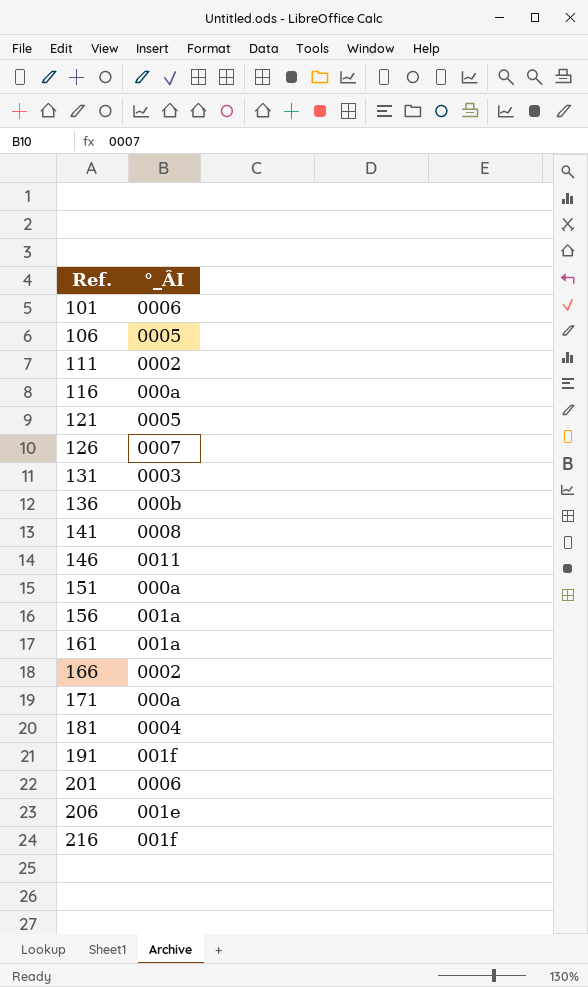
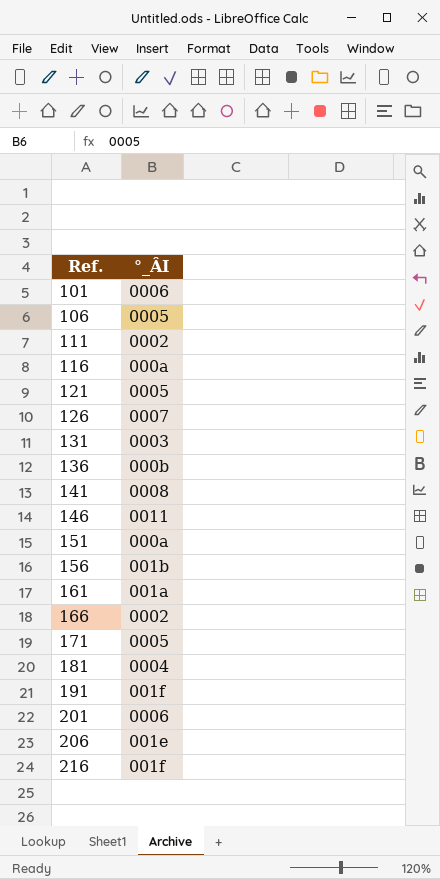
156 | °_ÂI: 001a -> 001b
171 | °_ÂI: 000a -> 0005

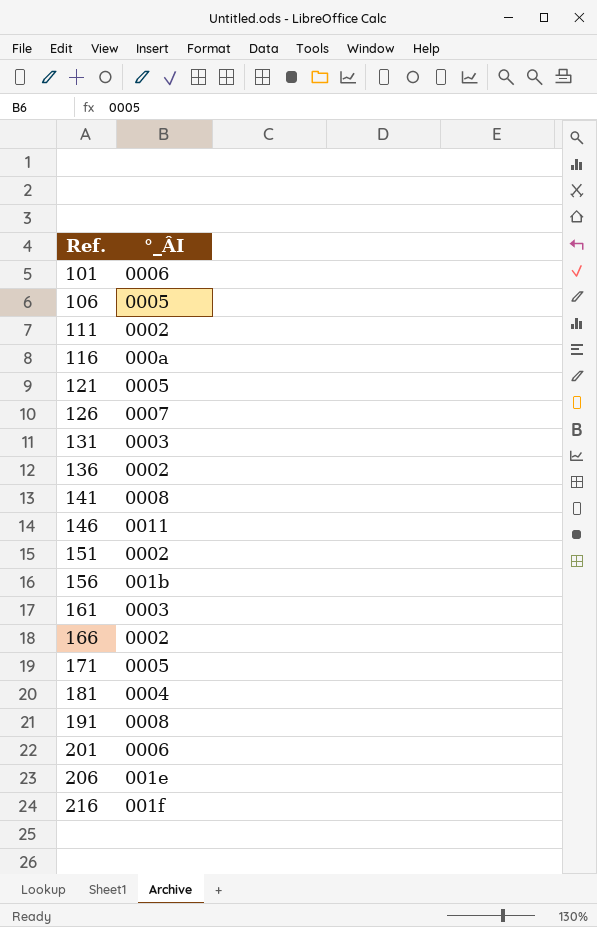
136 | °_ÂI: 000b -> 0002
151 | °_ÂI: 000a -> 0002
161 | °_ÂI: 001a -> 0003
191 | °_ÂI: 001f -> 0008

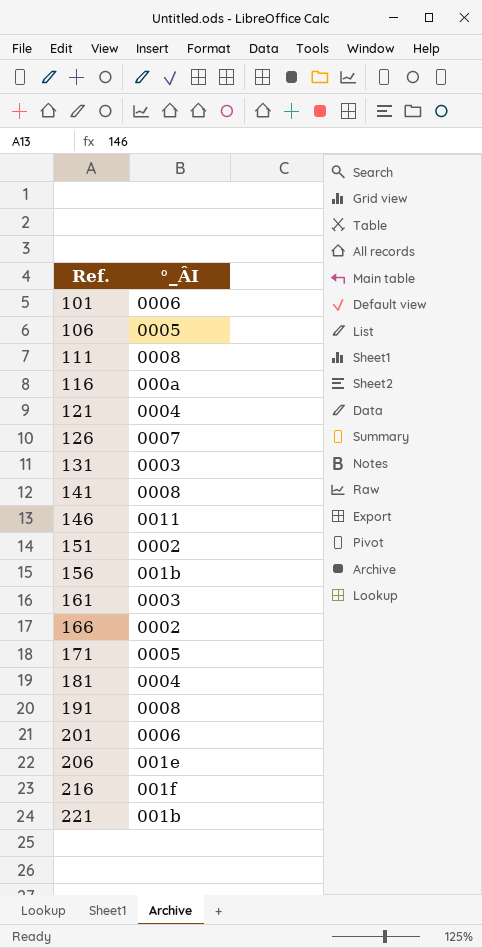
row 136: 0002 -> none
111 | °_ÂI: 0002 -> 0008
121 | °_ÂI: 0005 -> 0004
row 221: none -> 001b

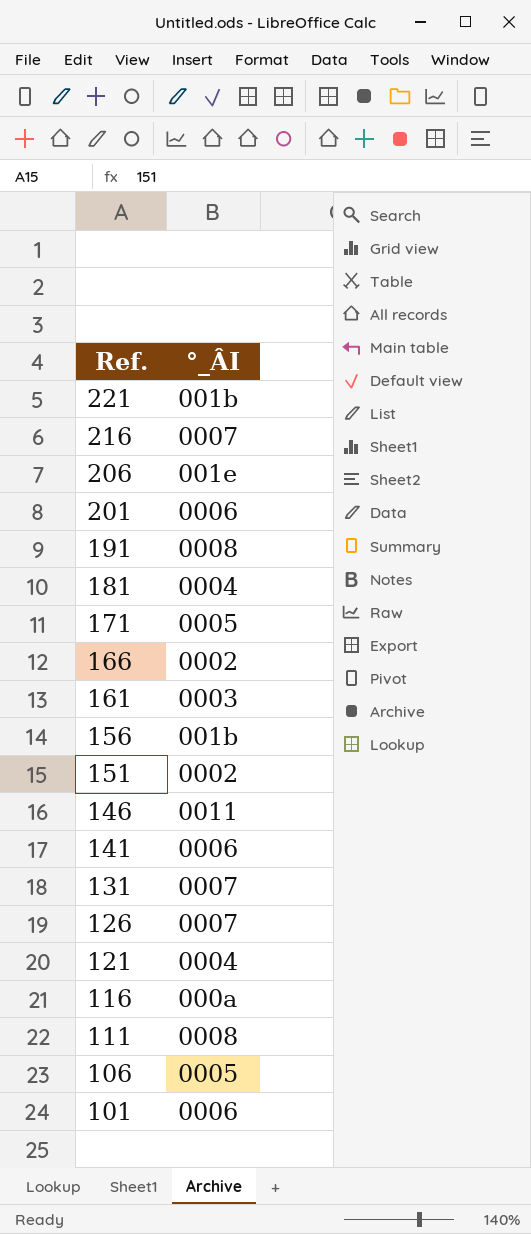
row order: Ref. ascending -> Ref. descending
216 | °_ÂI: 001f -> 0007
141 | °_ÂI: 0008 -> 0006
131 | °_ÂI: 0003 -> 0007

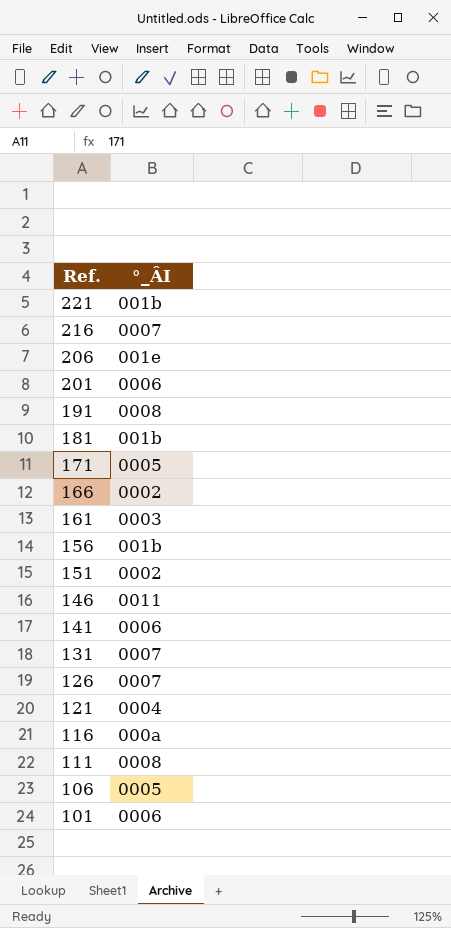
181 | °_ÂI: 0004 -> 001b

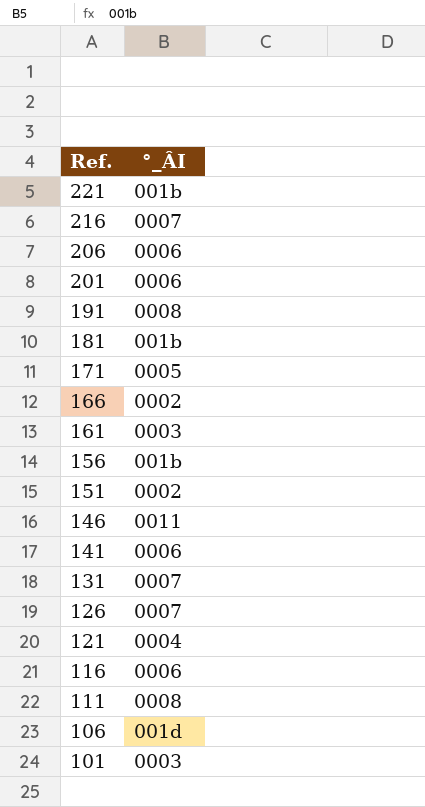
206 | °_ÂI: 001e -> 0006
116 | °_ÂI: 000a -> 0006
106 | °_ÂI: 0005 -> 001d
101 | °_ÂI: 0006 -> 0003

